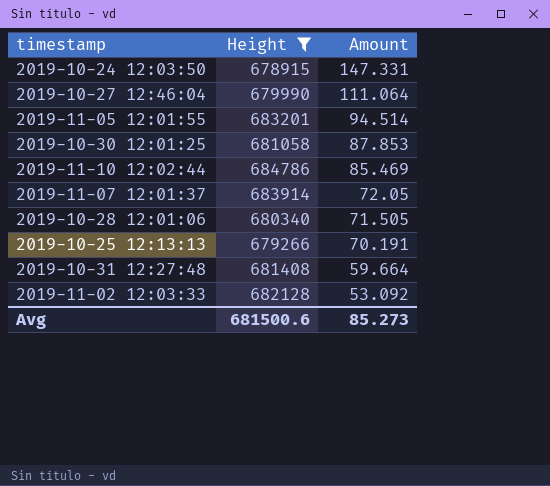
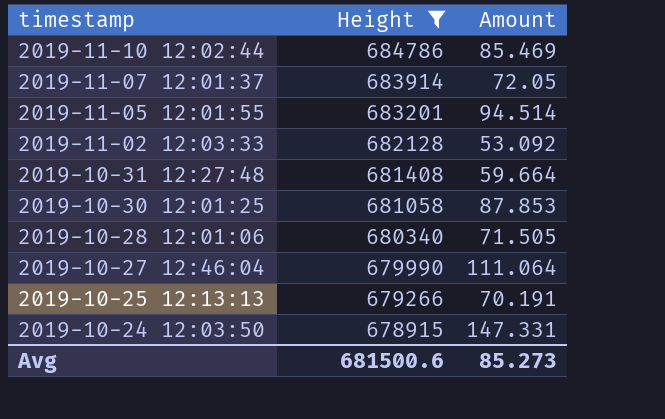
row order: Amount descending -> timestamp descending

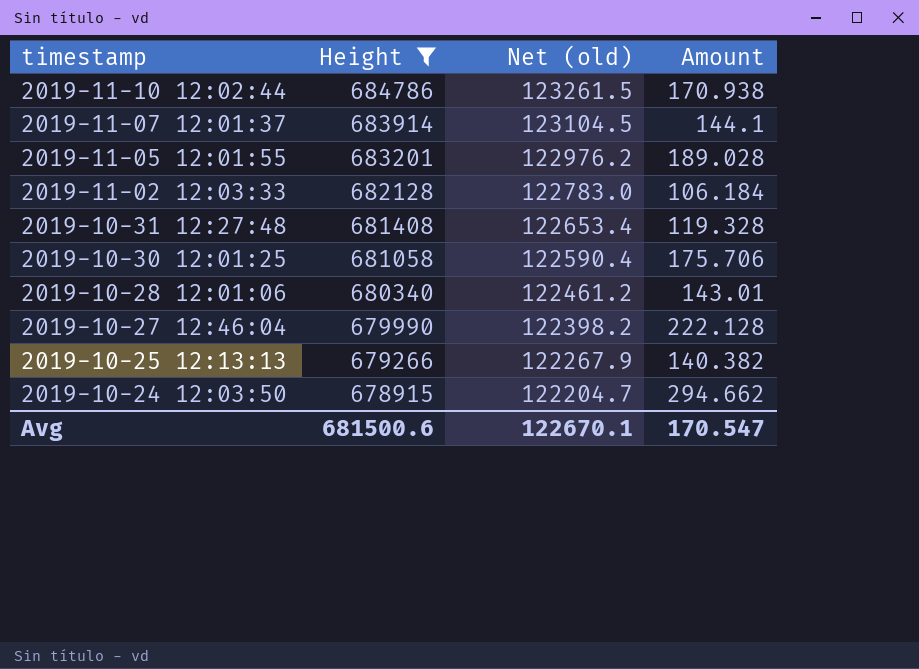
column Net (old) | formula: none -> [Height] * 0.18
2019-11-10 12:02:44 | Amount: 85.469 -> 170.938
2019-11-07 12:01:37 | Amount: 72.05 -> 144.1
2019-11-05 12:01:55 | Amount: 94.514 -> 189.028
2019-11-02 12:03:33 | Amount: 53.092 -> 106.184
2019-10-31 12:27:48 | Amount: 59.664 -> 119.328
2019-10-30 12:01:25 | Amount: 87.853 -> 175.706
2019-10-28 12:01:06 | Amount: 71.505 -> 143.01
2019-10-27 12:46:04 | Amount: 111.064 -> 222.128
2019-10-25 12:13:13 | Amount: 70.191 -> 140.382
2019-10-24 12:03:50 | Amount: 147.331 -> 294.662
Avg | Amount: 85.273 -> 170.547

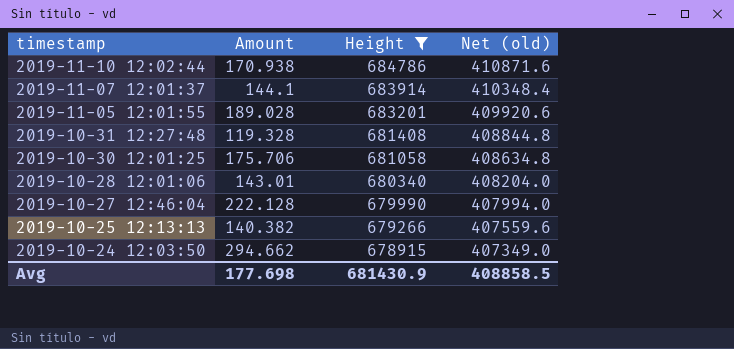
column Amount | position: 4 -> 2
column Net (old) | formula: [Height] * 0.18 -> [Height] * 0.6
row 2019-11-02 12:03:33: 682128 | 122783.0 | 106.184 -> none
Avg | Amount: 170.547 -> 177.698
Avg | Height: 681500.6 -> 681430.9
Avg | Net (old): 122670.1 -> 408858.5

